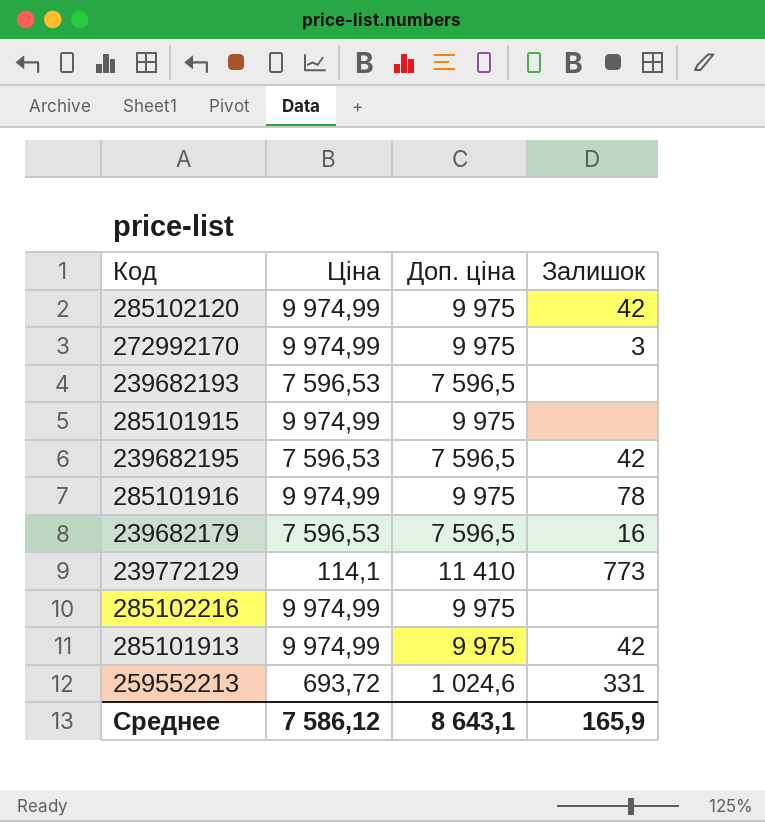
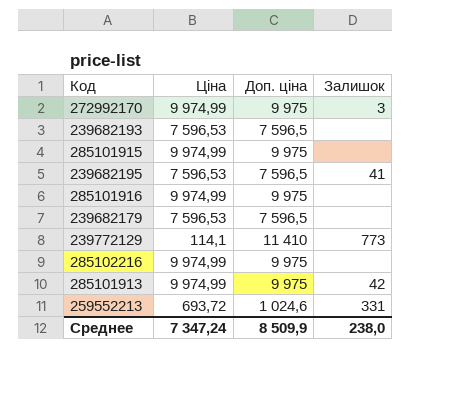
row 285102120: 9 974,99 | 9 975 | 42 -> none
239682195 | Залишок: 42 -> 41
285101916 | Залишок: 78 -> none
239682179 | Залишок: 16 -> none
Среднее | Ціна: 7 586,12 -> 7 347,24
Среднее | Доп. ціна: 8 643,1 -> 8 509,9
Среднее | Залишок: 165,9 -> 238,0

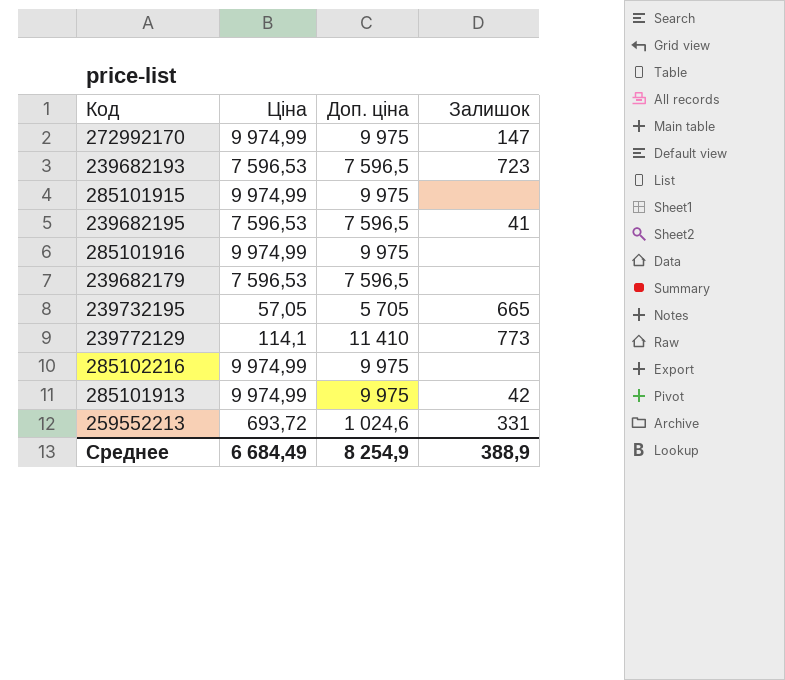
272992170 | Залишок: 3 -> 147
239682193 | Залишок: none -> 723
row 239732195: none -> 57,05 | 5 705 | 665
Среднее | Ціна: 7 347,24 -> 6 684,49
Среднее | Доп. ціна: 8 509,9 -> 8 254,9
Среднее | Залишок: 238,0 -> 388,9

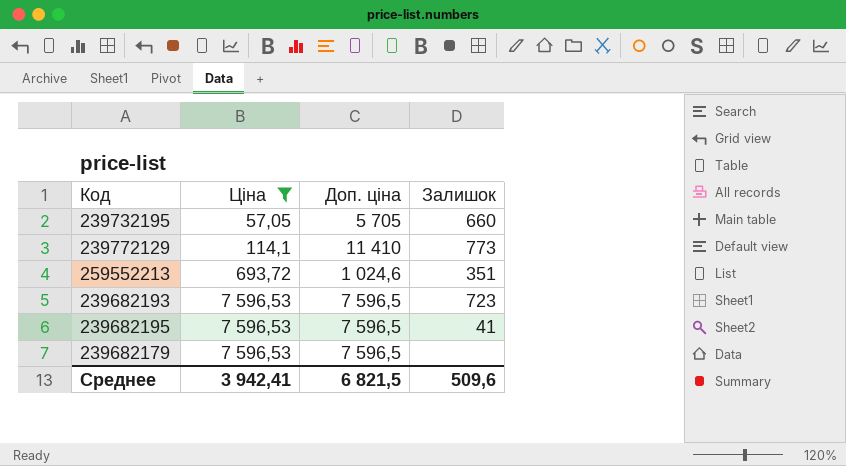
filter: none -> Ціна != 9 974,99
row order: none -> Ціна ascending
239732195 | Залишок: 665 -> 660
259552213 | Залишок: 331 -> 351
Среднее | Ціна: 6 684,49 -> 3 942,41
Среднее | Доп. ціна: 8 254,9 -> 6 821,5
Среднее | Залишок: 388,9 -> 509,6

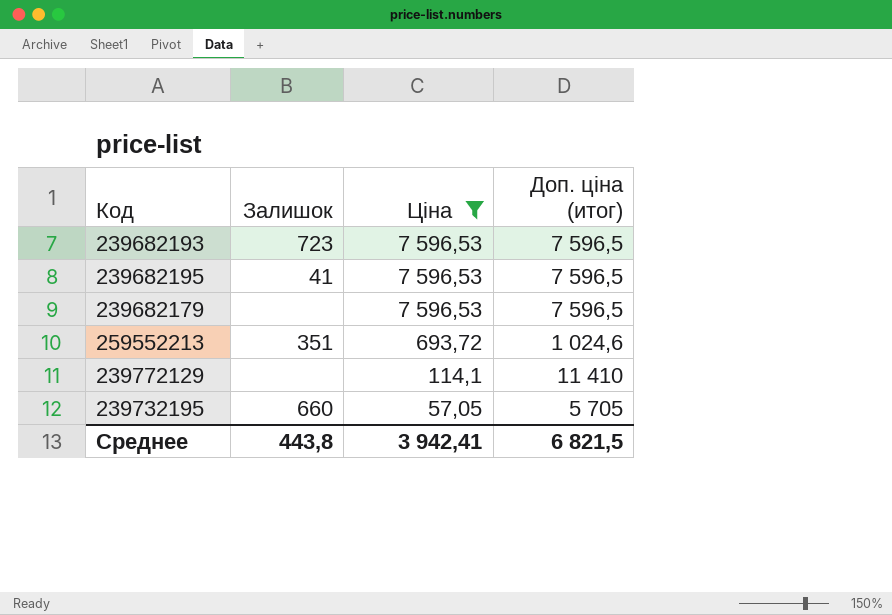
row order: Ціна ascending -> Ціна descending
column Залишок | position: 4 -> 2
column name: Доп. ціна -> Доп. ціна (итог)
239772129 | Залишок: 773 -> none
Среднее | Залишок: 509,6 -> 443,8

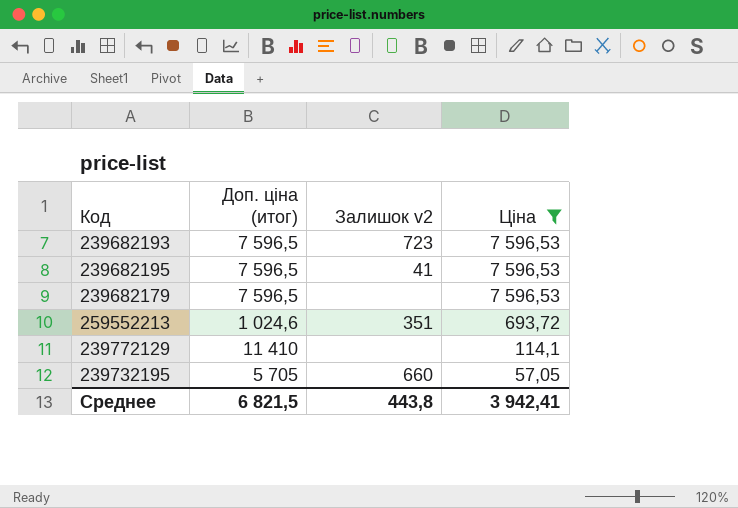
column Доп. ціна (итог) | position: 4 -> 2
column name: Залишок -> Залишок v2

